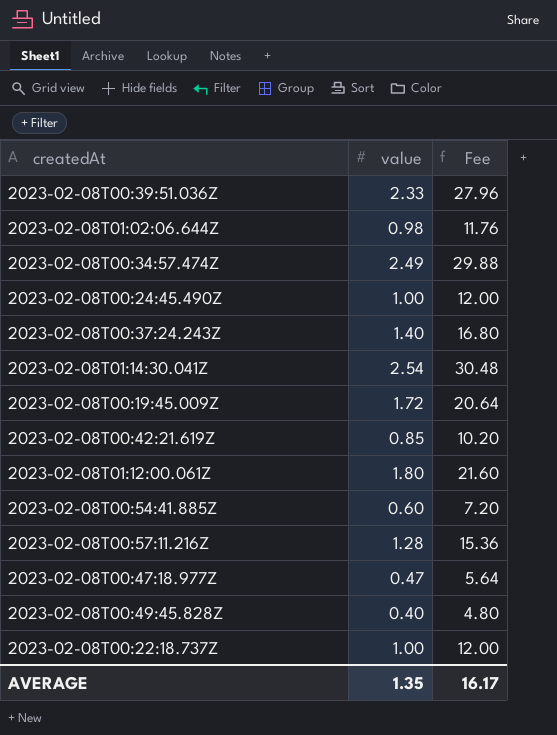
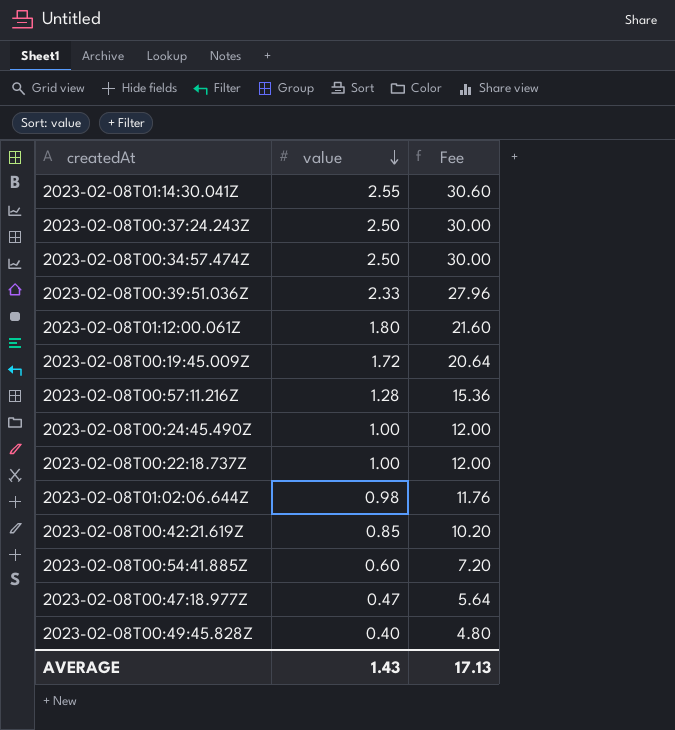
row order: none -> value descending
2023-02-08T01:14:30.041Z | value: 2.54 -> 2.55
2023-02-08T01:14:30.041Z | Fee: 30.48 -> 30.60
2023-02-08T00:37:24.243Z | value: 1.40 -> 2.50
2023-02-08T00:37:24.243Z | Fee: 16.80 -> 30.00
2023-02-08T00:34:57.474Z | value: 2.49 -> 2.50
2023-02-08T00:34:57.474Z | Fee: 29.88 -> 30.00
AVERAGE | value: 1.35 -> 1.43
AVERAGE | Fee: 16.17 -> 17.13

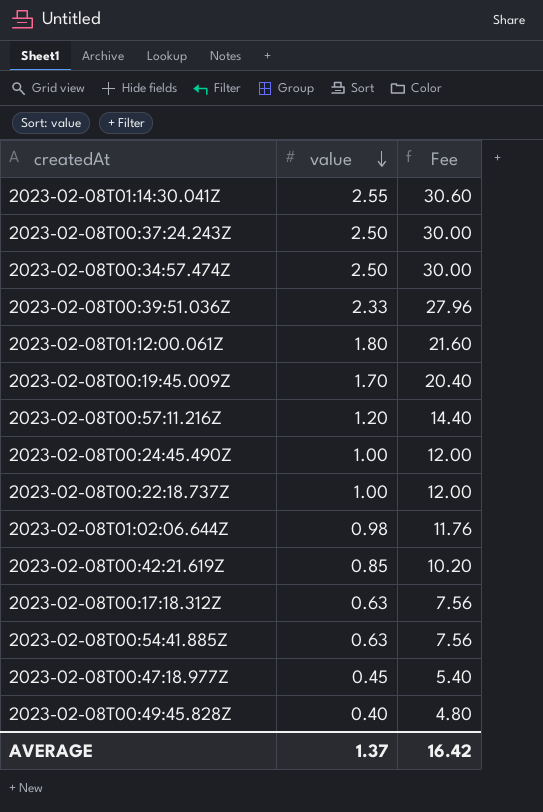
2023-02-08T00:19:45.009Z | value: 1.72 -> 1.70
2023-02-08T00:19:45.009Z | Fee: 20.64 -> 20.40
2023-02-08T00:57:11.216Z | value: 1.28 -> 1.20
2023-02-08T00:57:11.216Z | Fee: 15.36 -> 14.40
row 2023-02-08T00:17:18.312Z: none -> 0.63 | 7.56
2023-02-08T00:54:41.885Z | value: 0.60 -> 0.63
2023-02-08T00:54:41.885Z | Fee: 7.20 -> 7.56
2023-02-08T00:47:18.977Z | value: 0.47 -> 0.45
2023-02-08T00:47:18.977Z | Fee: 5.64 -> 5.40
AVERAGE | value: 1.43 -> 1.37
AVERAGE | Fee: 17.13 -> 16.42

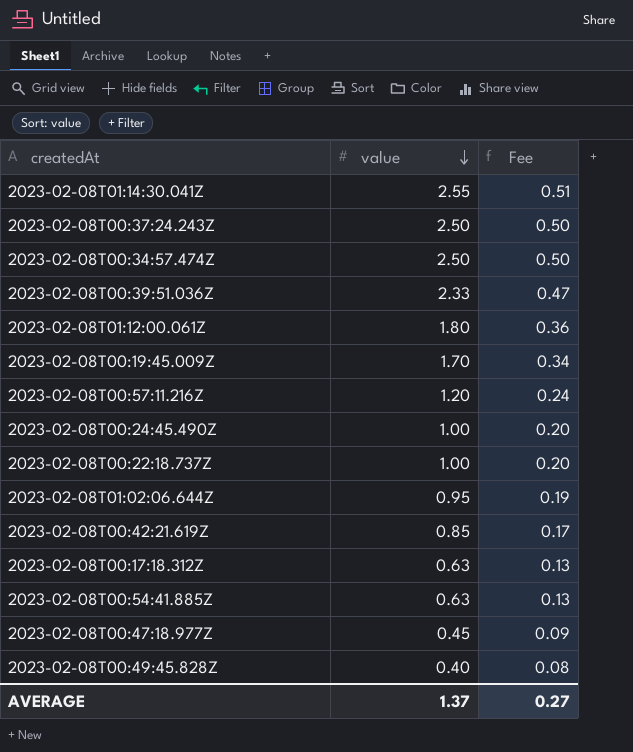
column Fee | formula: [value] * 12 -> [value] * 0.2
2023-02-08T01:02:06.644Z | value: 0.98 -> 0.95
AVERAGE | Fee: 16.42 -> 0.27

